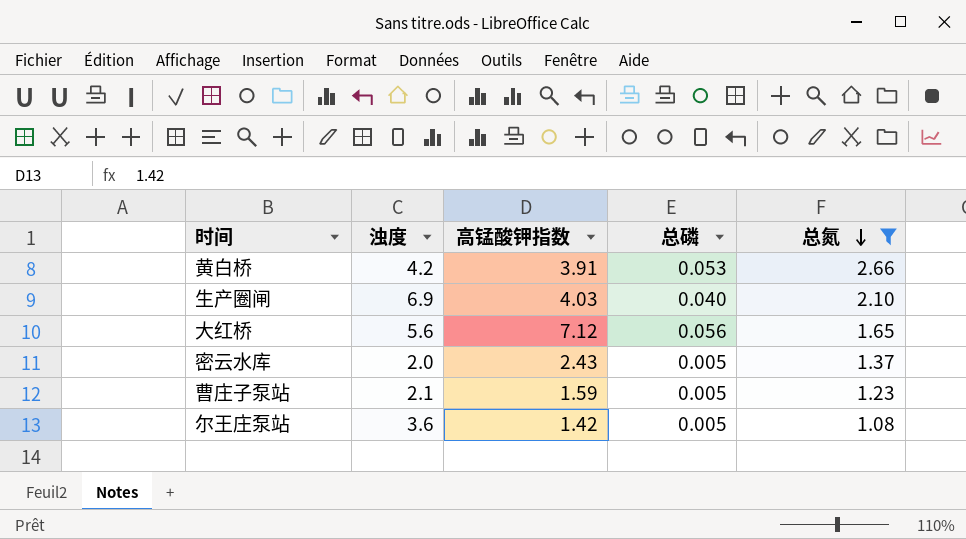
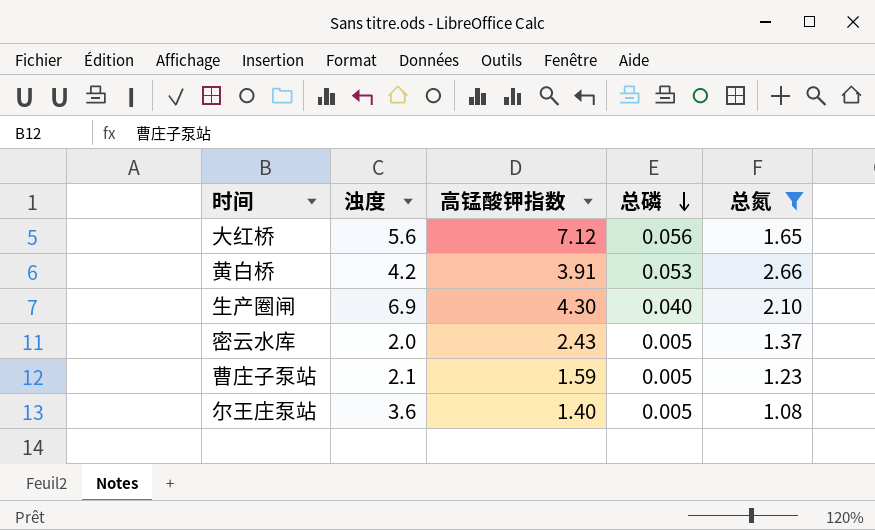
row order: 总氮 descending -> 总磷 descending
生产圈闸 | 高锰酸钾指数: 4.03 -> 4.30
尔王庄泵站 | 高锰酸钾指数: 1.42 -> 1.40

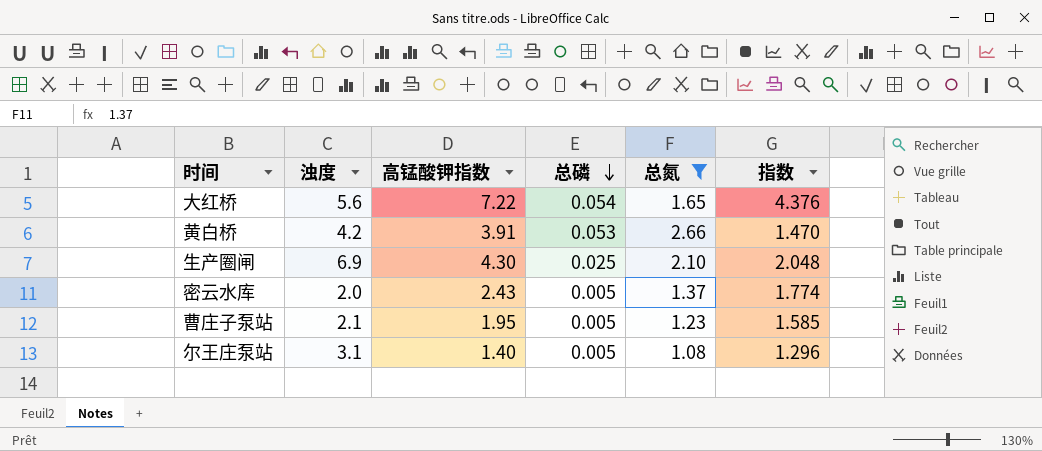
column 指数 | formula: none -> [高锰酸钾指数] / [总氮]
大红桥 | 高锰酸钾指数: 7.12 -> 7.22
大红桥 | 总磷: 0.056 -> 0.054
生产圈闸 | 总磷: 0.040 -> 0.025
曹庄子泵站 | 高锰酸钾指数: 1.59 -> 1.95
尔王庄泵站 | 浊度: 3.6 -> 3.1

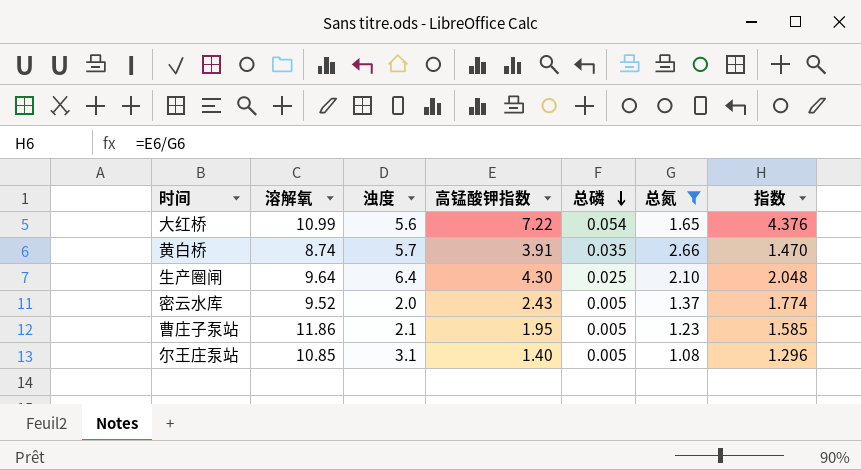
column 溶解氧 | position: none -> 2
黄白桥 | 浊度: 4.2 -> 5.7
黄白桥 | 总磷: 0.053 -> 0.035
生产圈闸 | 浊度: 6.9 -> 6.4

